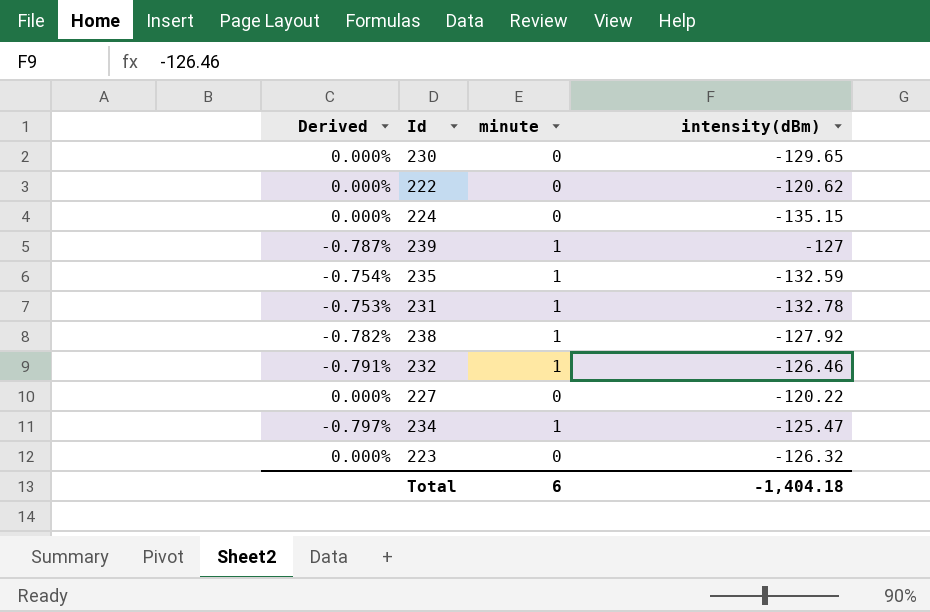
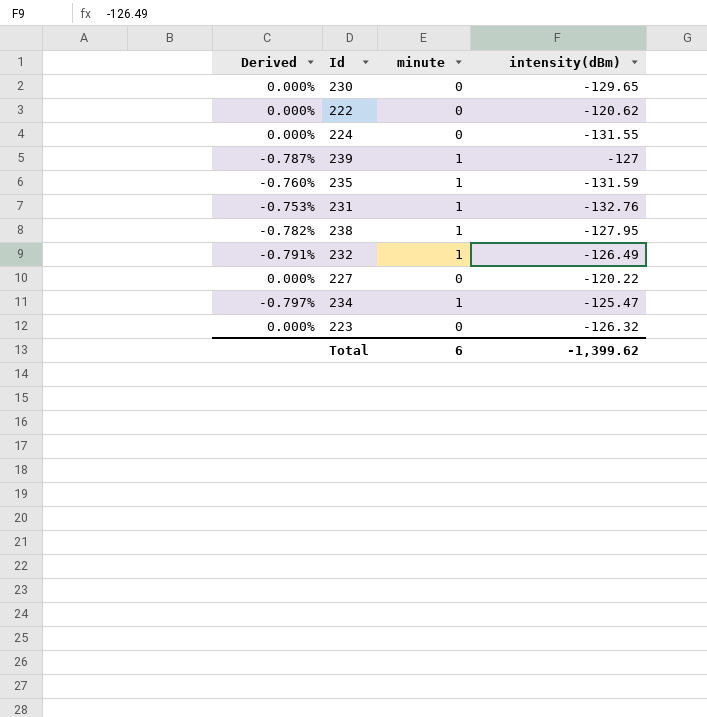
224 | intensity(dBm): -135.15 -> -131.55
235 | Derived: -0.754% -> -0.760%
235 | intensity(dBm): -132.59 -> -131.59
231 | intensity(dBm): -132.78 -> -132.76
238 | intensity(dBm): -127.92 -> -127.95
232 | intensity(dBm): -126.46 -> -126.49
Total | intensity(dBm): -1,404.18 -> -1,399.62

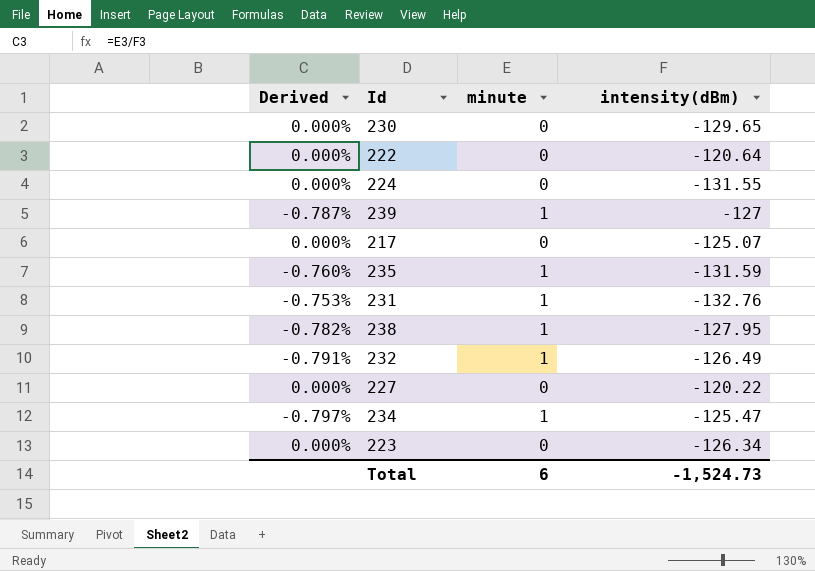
222 | intensity(dBm): -120.62 -> -120.64
row 217: none -> 0.000% | 0 | -125.07
223 | intensity(dBm): -126.32 -> -126.34
Total | intensity(dBm): -1,399.62 -> -1,524.73

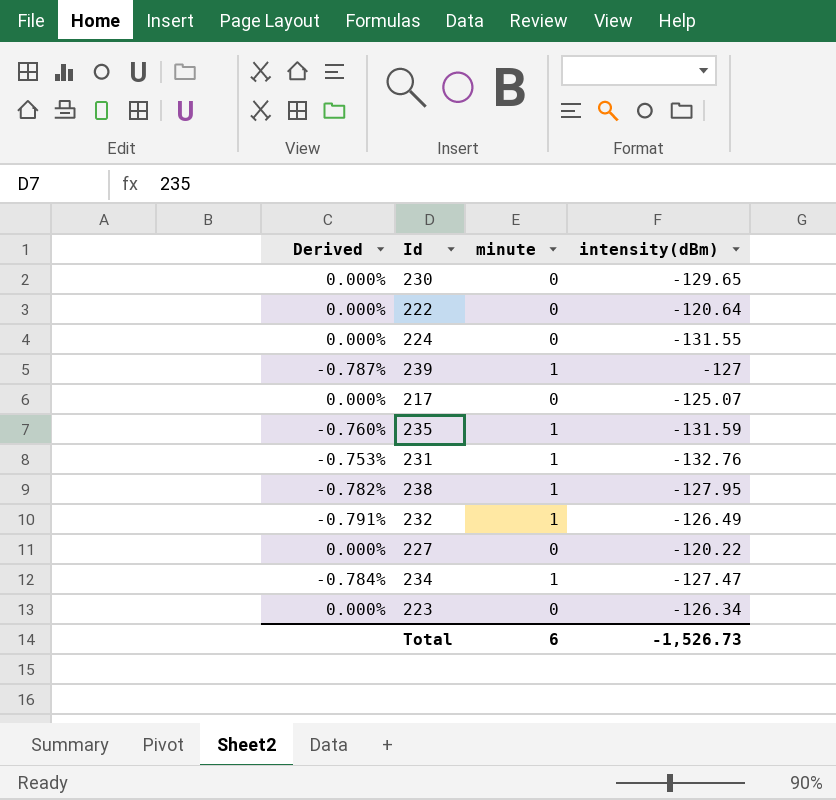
234 | Derived: -0.797% -> -0.784%
234 | intensity(dBm): -125.47 -> -127.47
Total | intensity(dBm): -1,524.73 -> -1,526.73

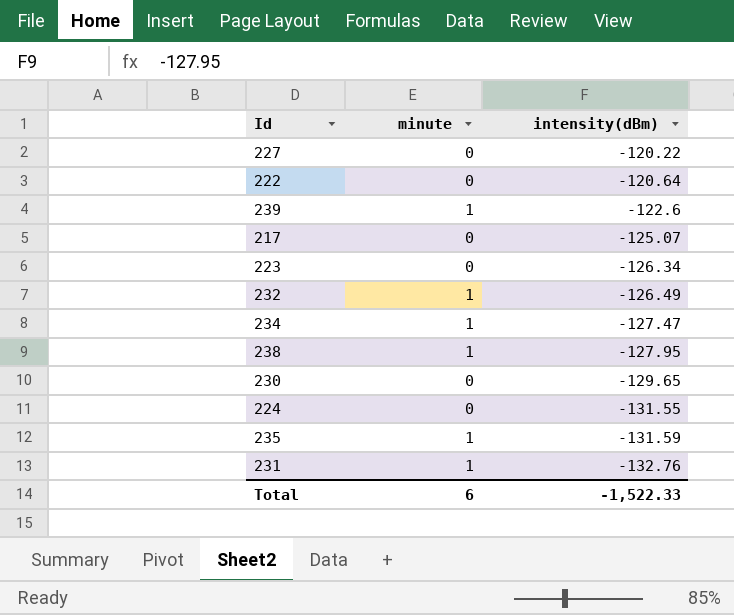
row order: none -> intensity(dBm) descending
column Derived | formula: [minute] / [intensity(dBm)] -> none
239 | intensity(dBm): -127 -> -122.6
Total | intensity(dBm): -1,526.73 -> -1,522.33

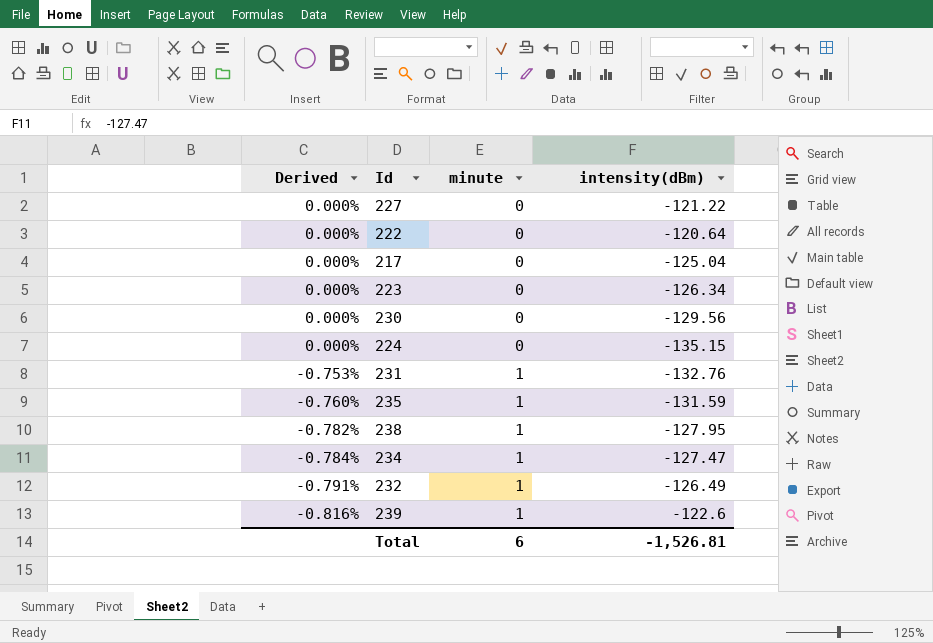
row order: intensity(dBm) descending -> Derived descending
column Derived | formula: none -> [minute] / [intensity(dBm)]
227 | intensity(dBm): -120.22 -> -121.22
217 | intensity(dBm): -125.07 -> -125.04
230 | intensity(dBm): -129.65 -> -129.56
224 | intensity(dBm): -131.55 -> -135.15
Total | intensity(dBm): -1,522.33 -> -1,526.81

